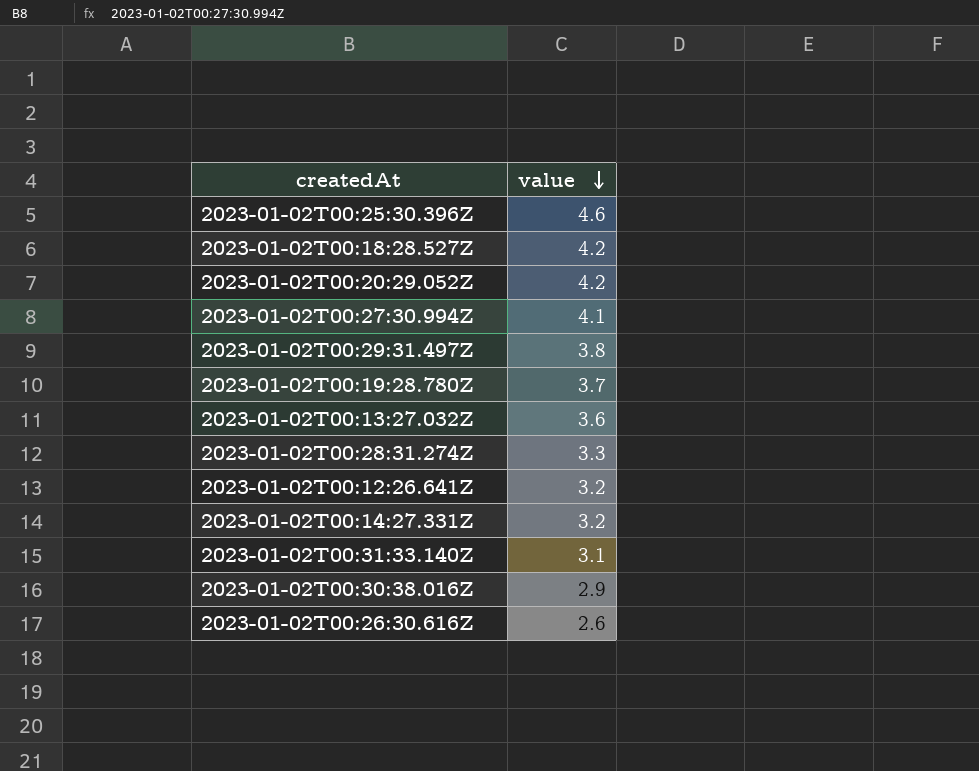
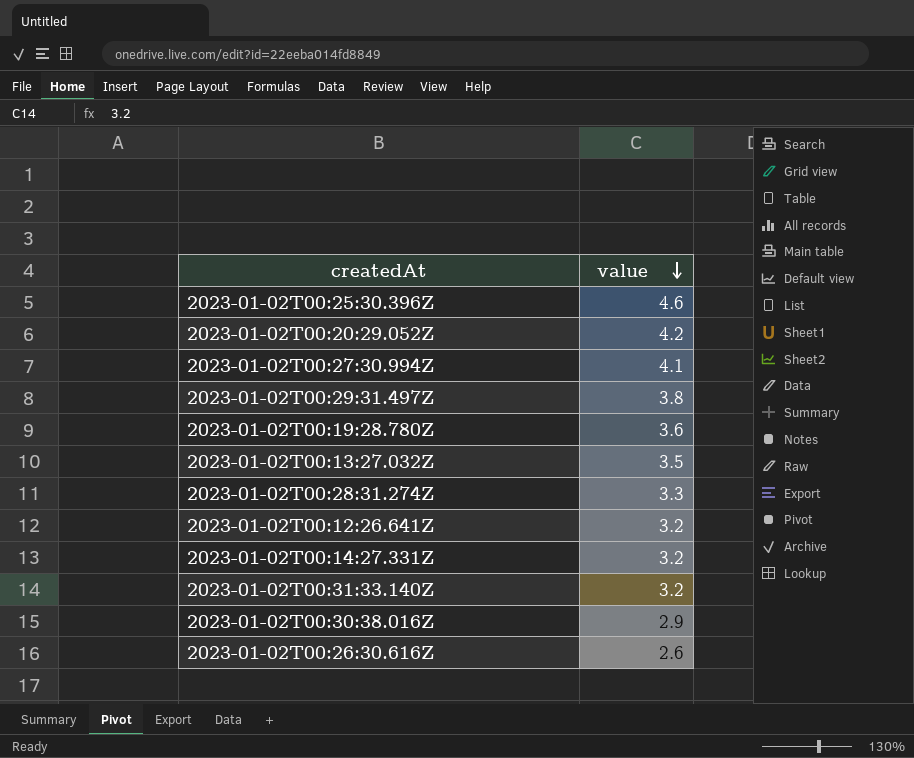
row 2023-01-02T00:18:28.527Z: 4.2 -> none
2023-01-02T00:19:28.780Z | value: 3.7 -> 3.6
2023-01-02T00:13:27.032Z | value: 3.6 -> 3.5
2023-01-02T00:31:33.140Z | value: 3.1 -> 3.2

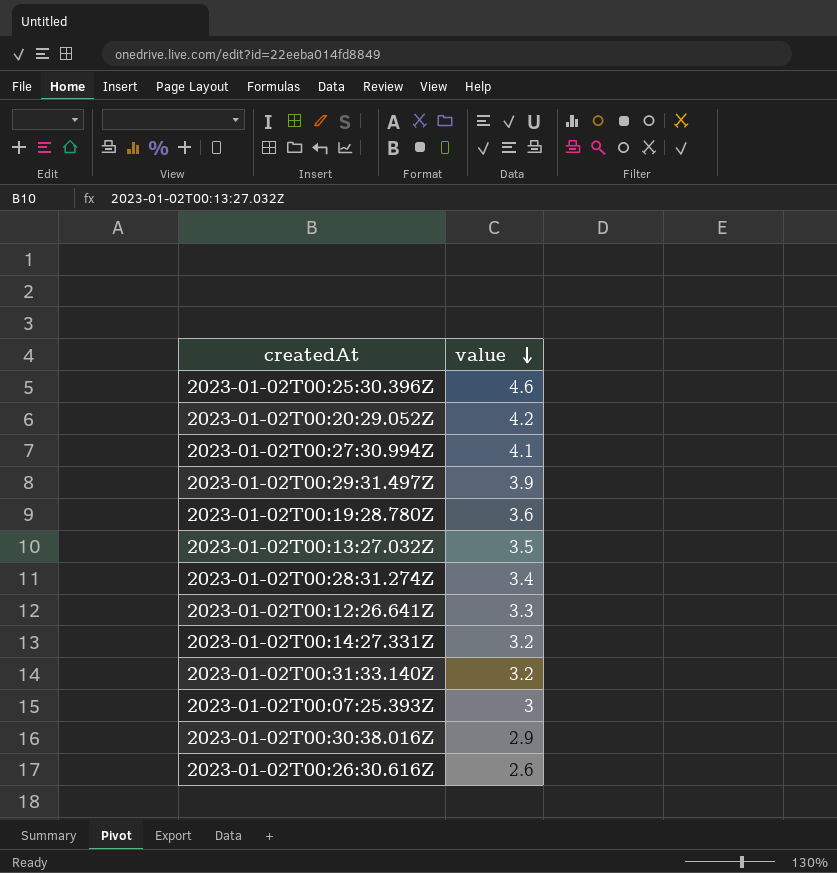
2023-01-02T00:29:31.497Z | value: 3.8 -> 3.9
2023-01-02T00:28:31.274Z | value: 3.3 -> 3.4
2023-01-02T00:12:26.641Z | value: 3.2 -> 3.3
row 2023-01-02T00:07:25.393Z: none -> 3

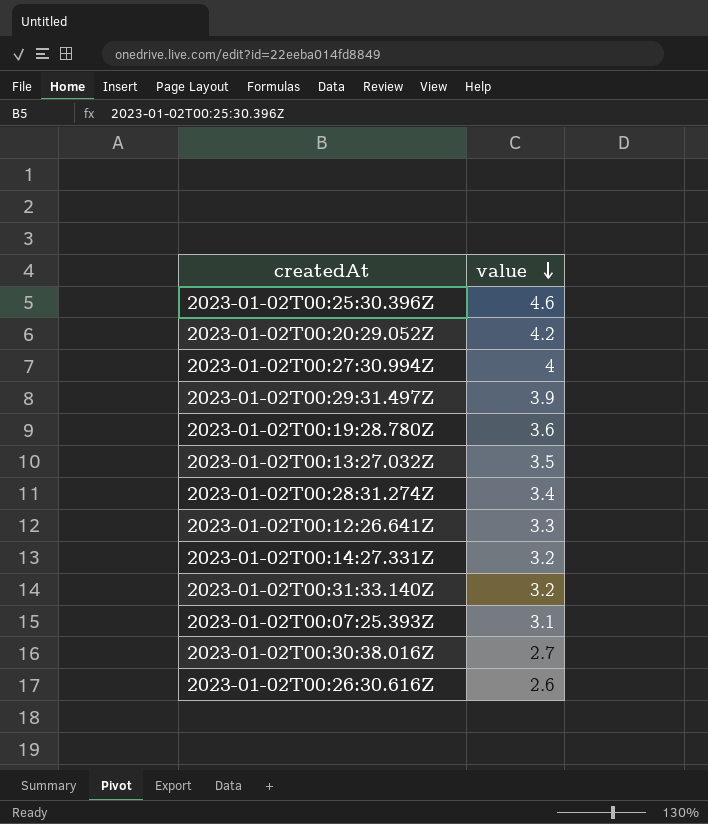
2023-01-02T00:27:30.994Z | value: 4.1 -> 4
2023-01-02T00:07:25.393Z | value: 3 -> 3.1
2023-01-02T00:30:38.016Z | value: 2.9 -> 2.7

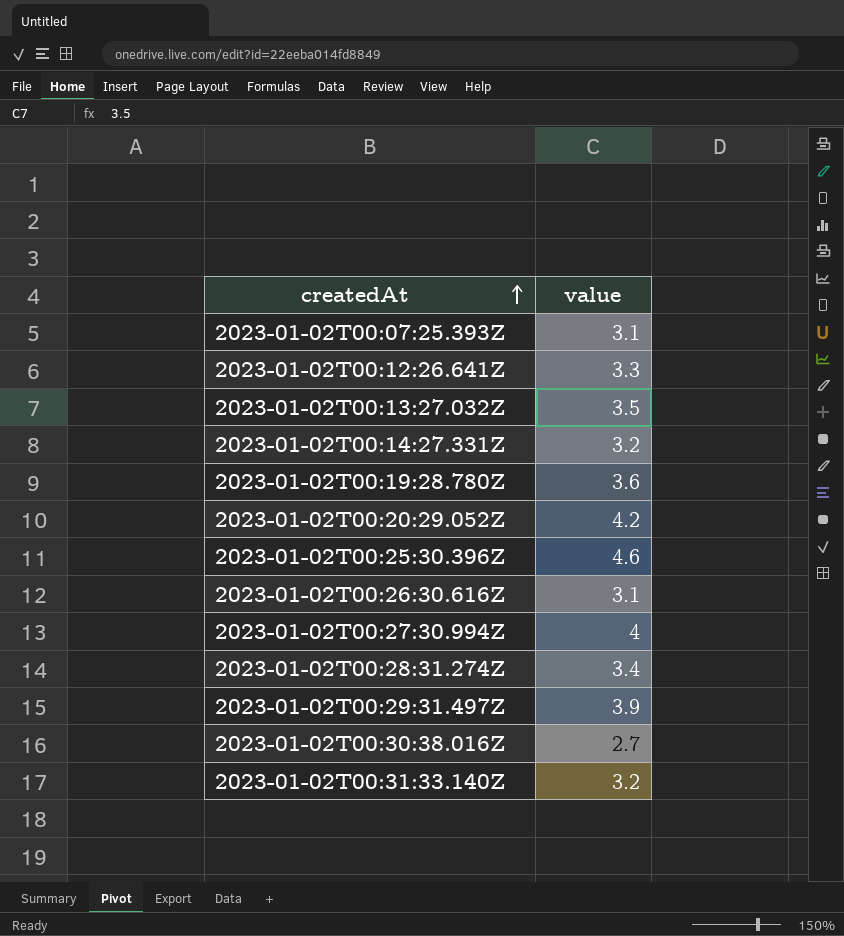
row order: value descending -> createdAt ascending
2023-01-02T00:26:30.616Z | value: 2.6 -> 3.1

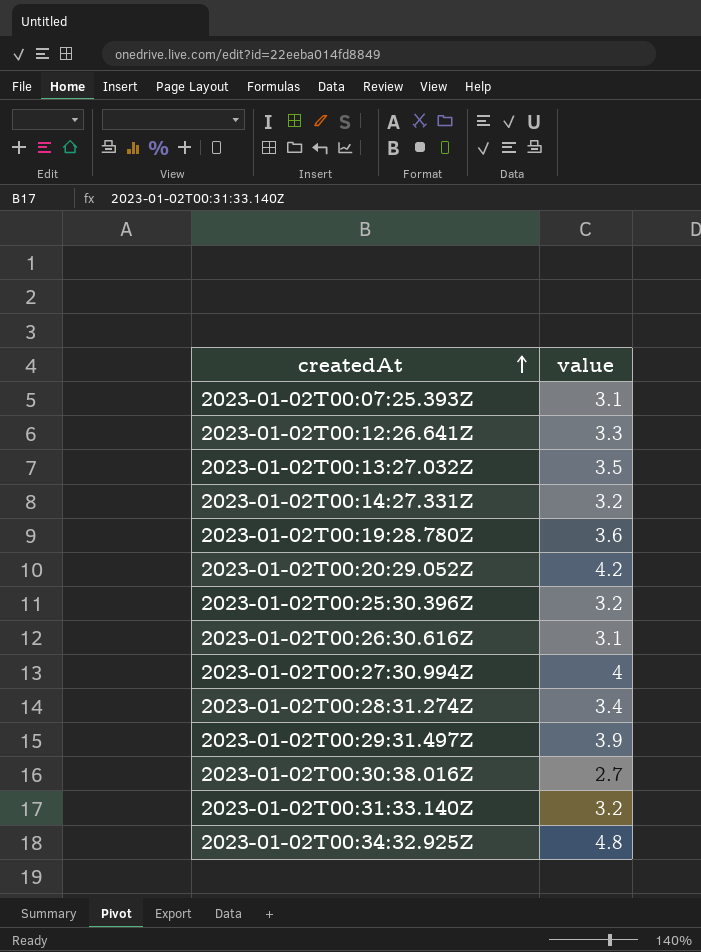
2023-01-02T00:25:30.396Z | value: 4.6 -> 3.2
row 2023-01-02T00:34:32.925Z: none -> 4.8

